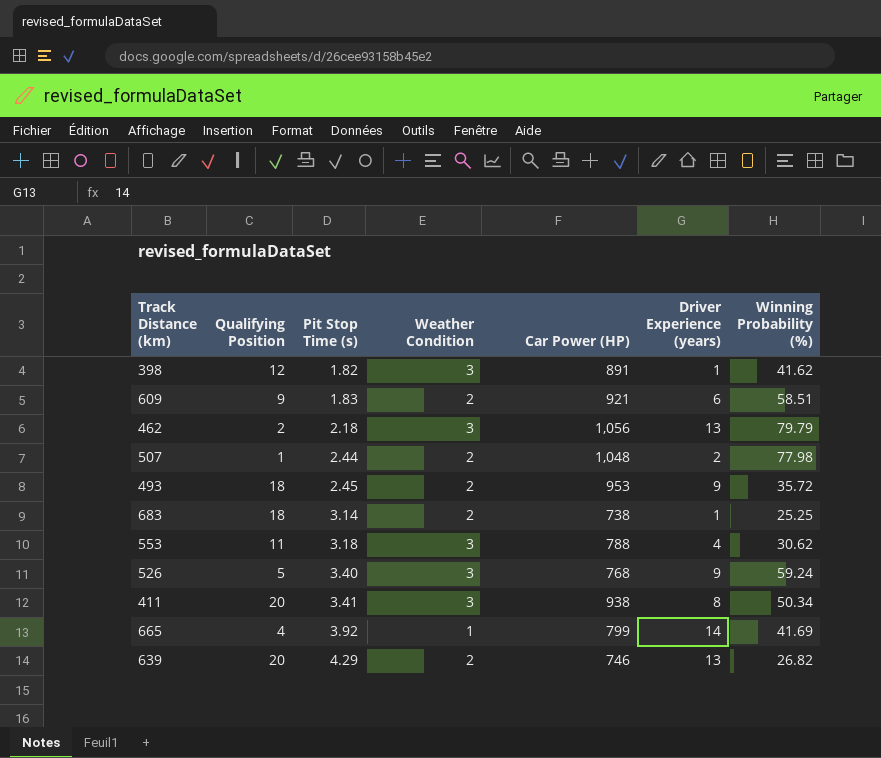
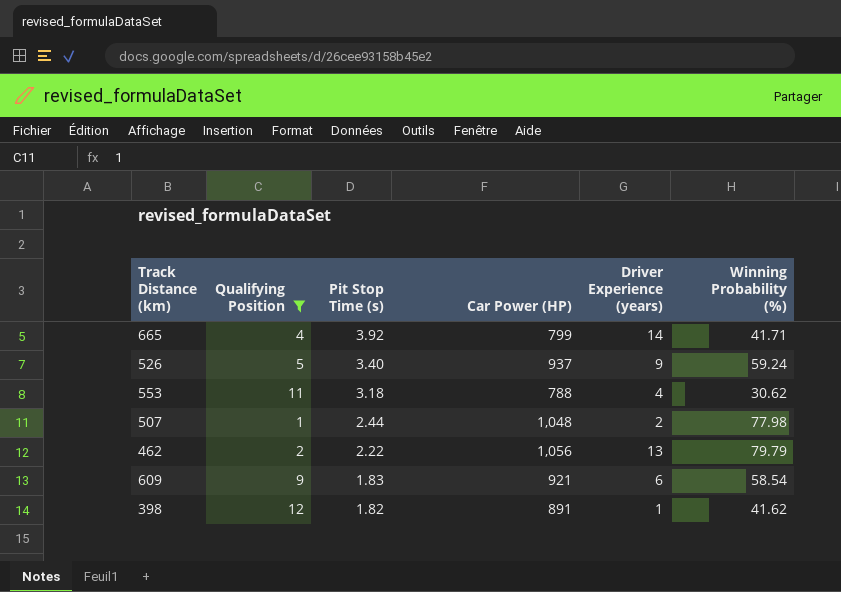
filter: none -> Qualifying Position <= 12
row order: Pit Stop Time (s) ascending -> Pit Stop Time (s) descending
column Weather Condition | position: 4 -> none
665 | Winning Probability (%): 41.69 -> 41.71
526 | Car Power (HP): 768 -> 937
462 | Pit Stop Time (s): 2.18 -> 2.22
609 | Winning Probability (%): 58.51 -> 58.54

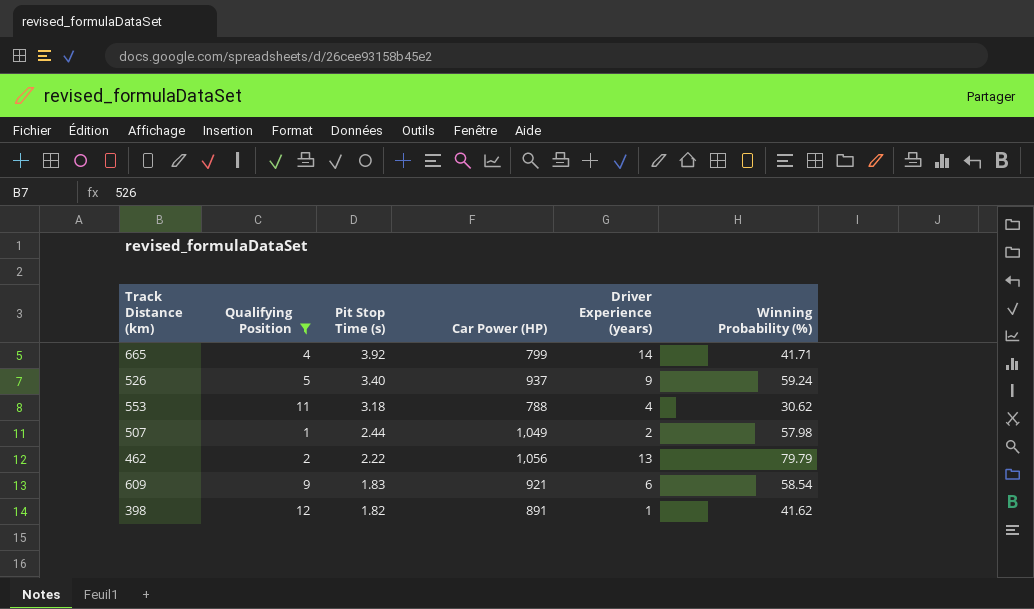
507 | Car Power (HP): 1,048 -> 1,049
507 | Winning Probability (%): 77.98 -> 57.98

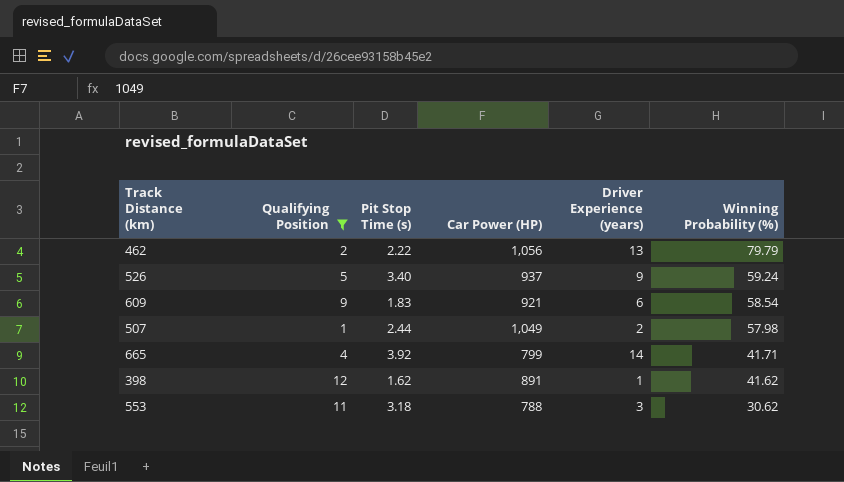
row order: Pit Stop Time (s) descending -> Winning Probability (%) descending
398 | Pit Stop Time (s): 1.82 -> 1.62
553 | Driver Experience (years): 4 -> 3

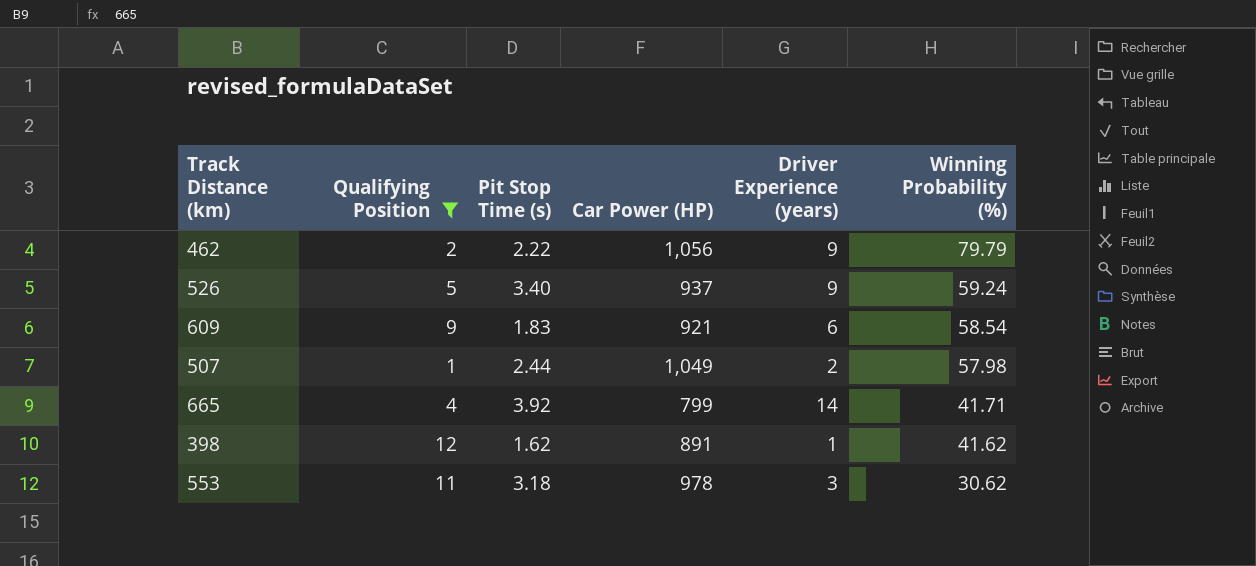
462 | Driver Experience (years): 13 -> 9
553 | Car Power (HP): 788 -> 978

